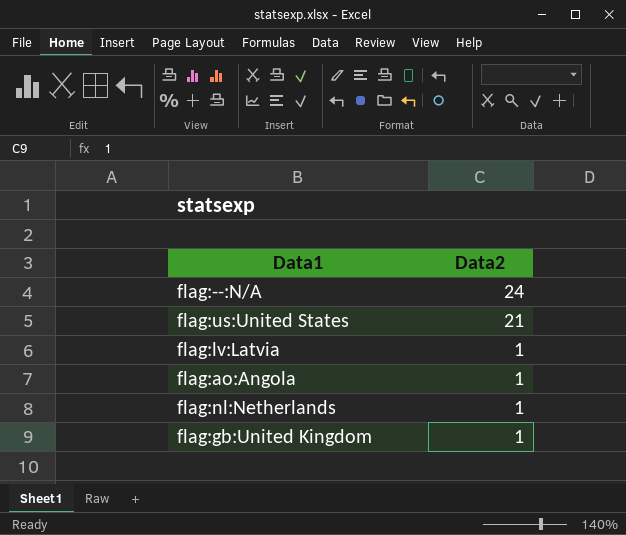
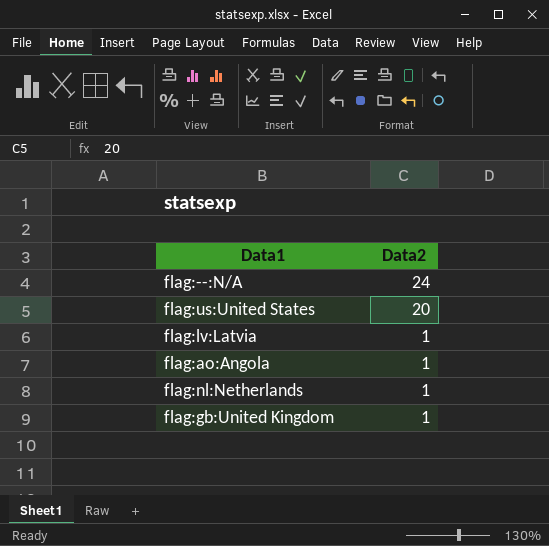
flag:us:United States | Data2: 21 -> 20

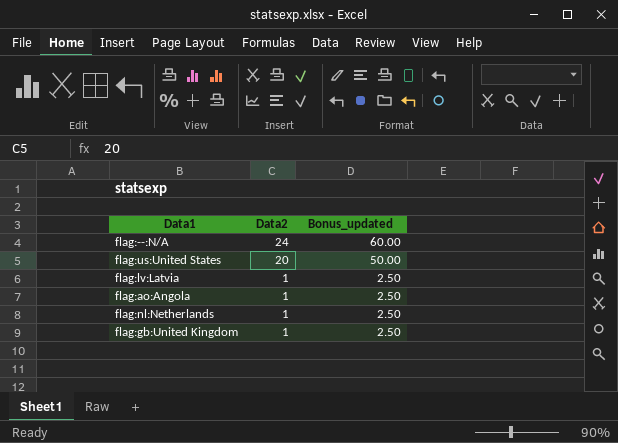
column Bonus_updated | formula: none -> [Data2] * 2.5

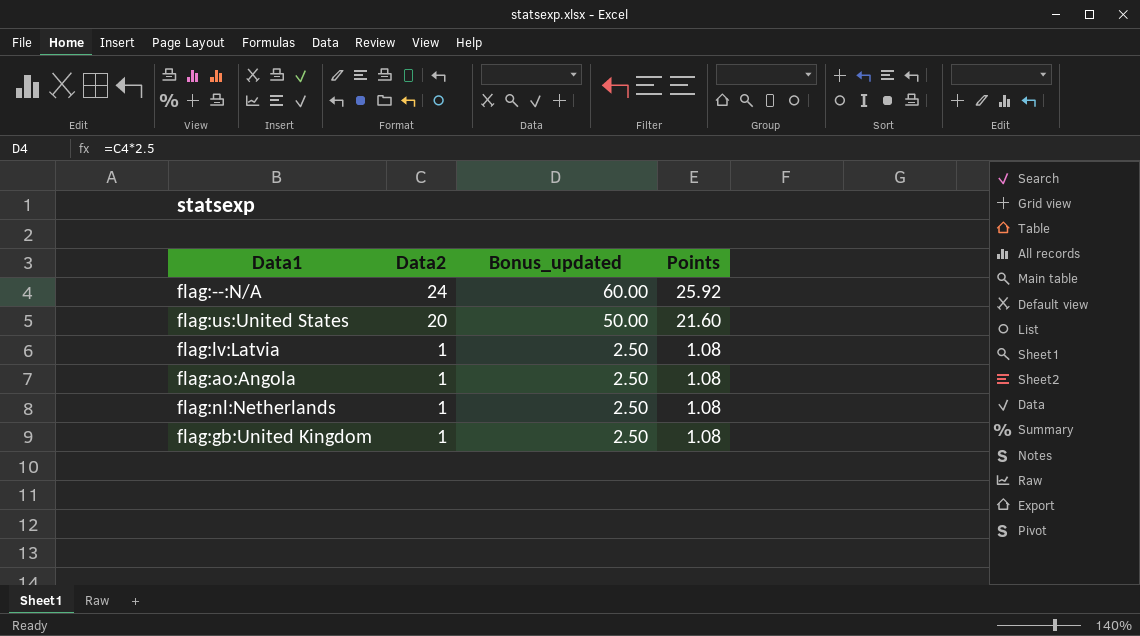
column Points | formula: none -> [Data2] * 1.08

